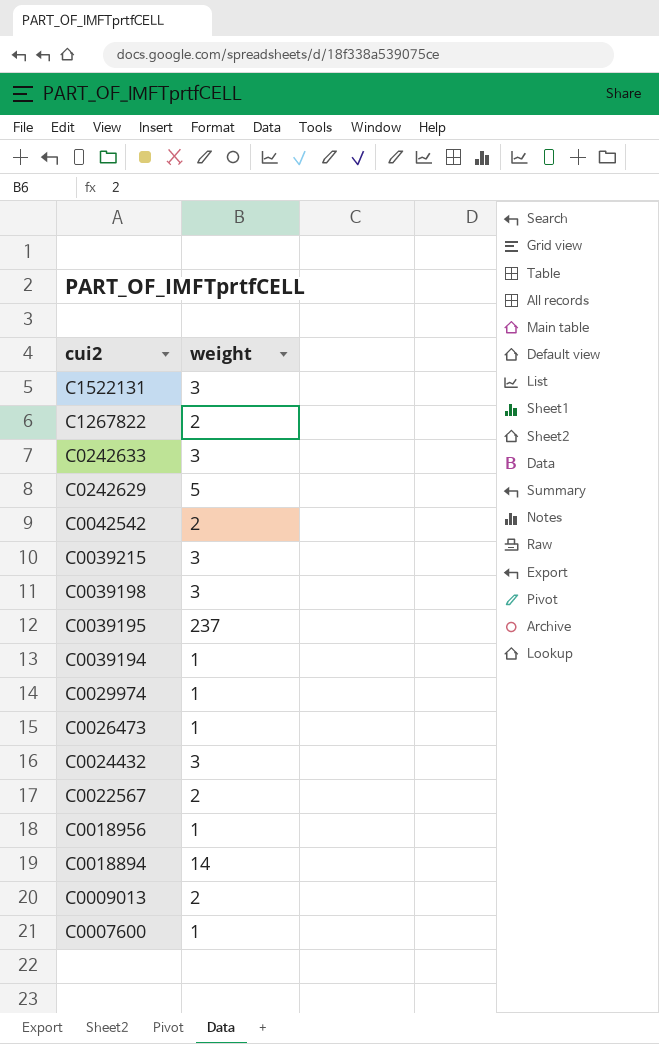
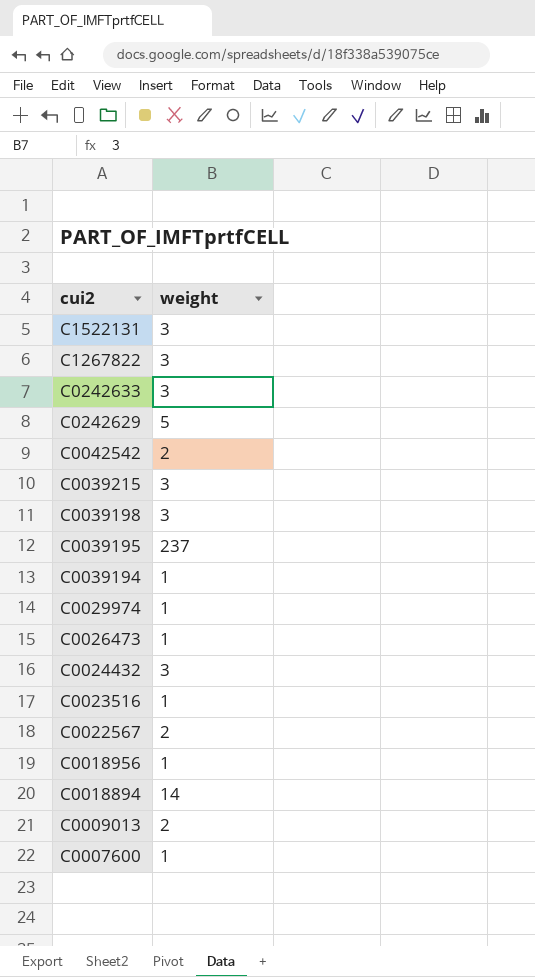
C1267822 | weight: 2 -> 3
row C0023516: none -> 1

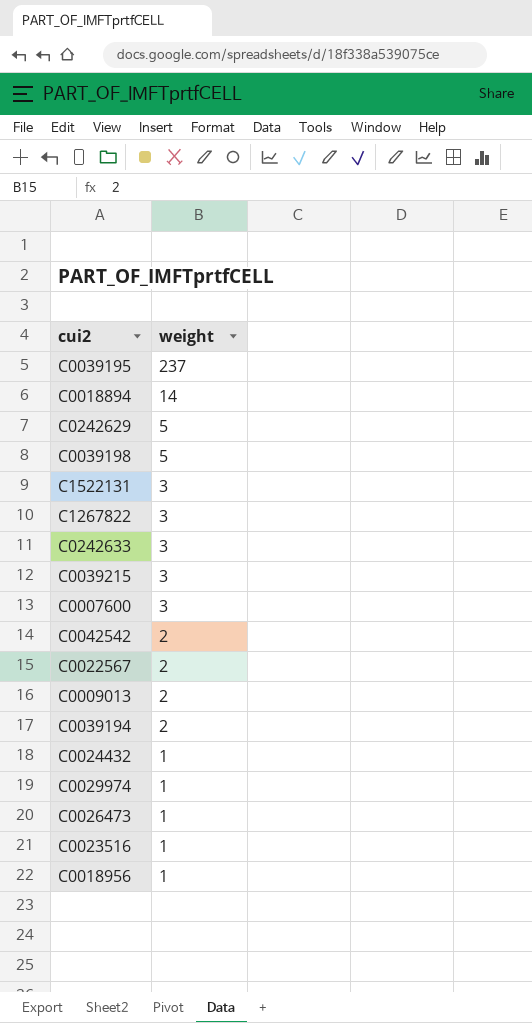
row order: cui2 descending -> weight descending
C0039198 | weight: 3 -> 5
C0007600 | weight: 1 -> 3
C0039194 | weight: 1 -> 2
C0024432 | weight: 3 -> 1

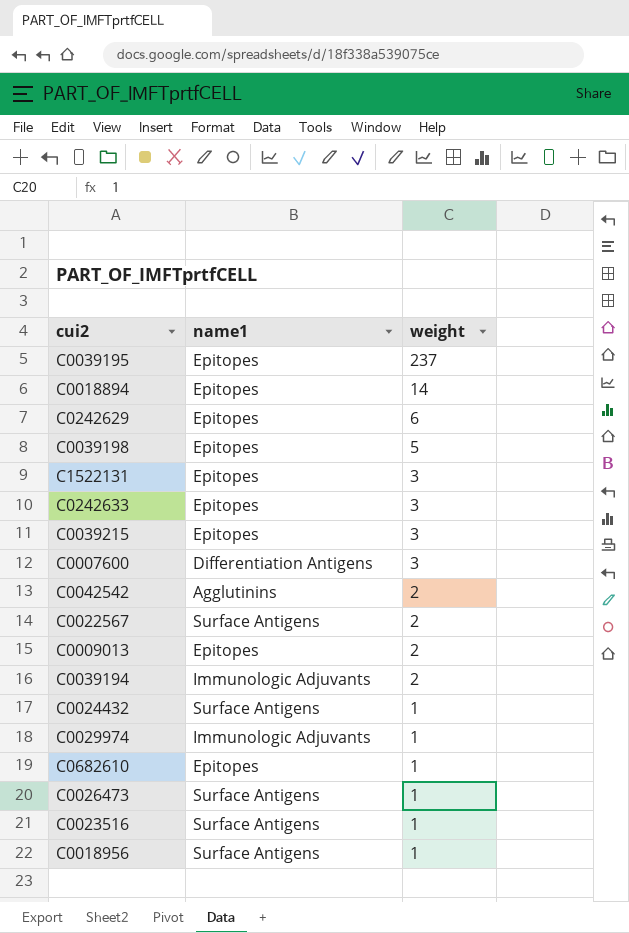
column name1 | position: none -> 2
row C1267822: 3 -> none
C0242629 | weight: 5 -> 6
row C0682610: none -> Epitopes | 1

